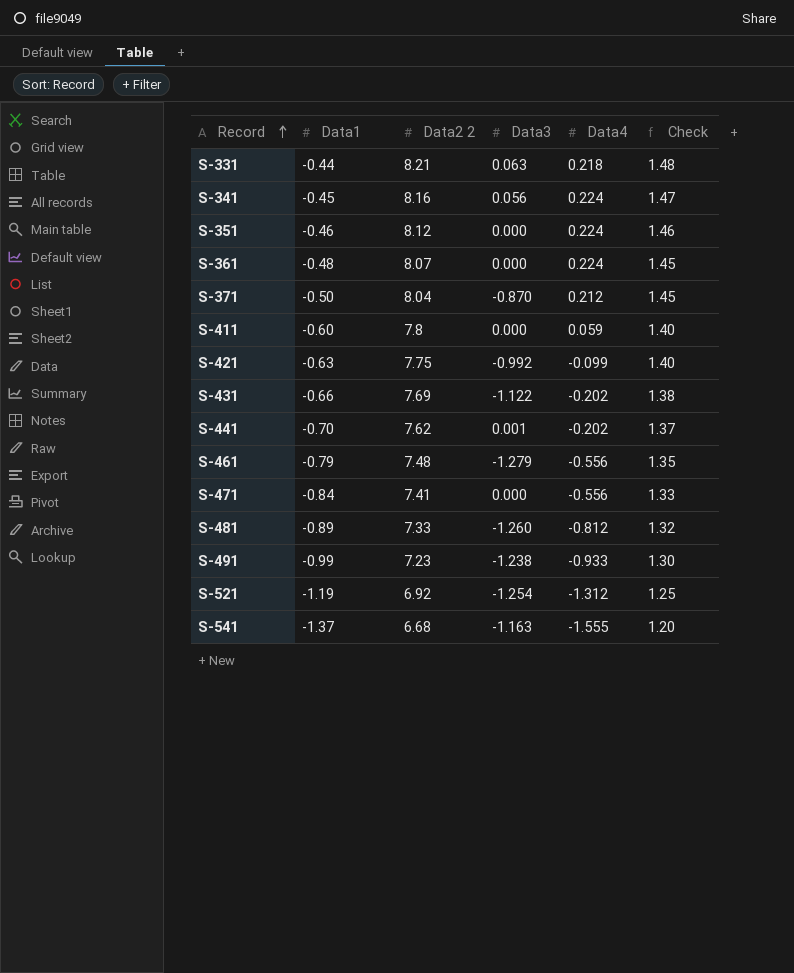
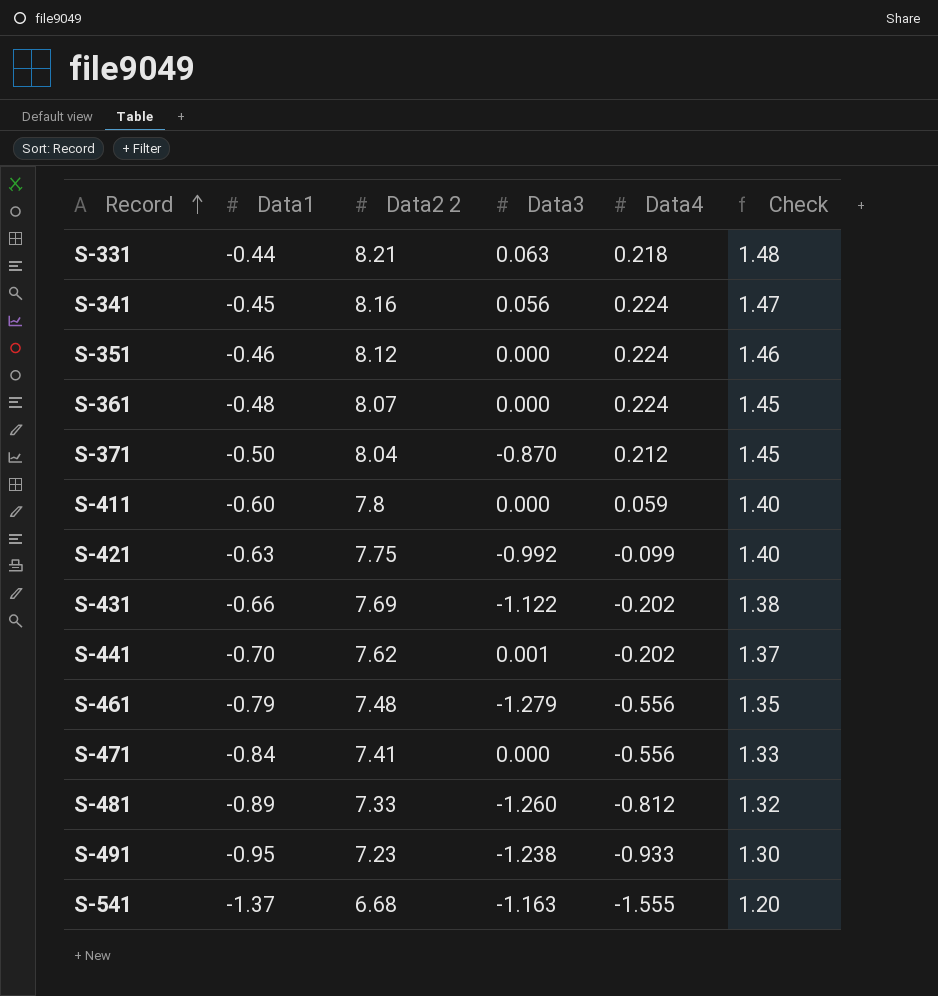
row S-521: -1.19 | 6.92 | -1.254 | -1.312 | 1.25 -> none
S-491 | Data1: -0.99 -> -0.95

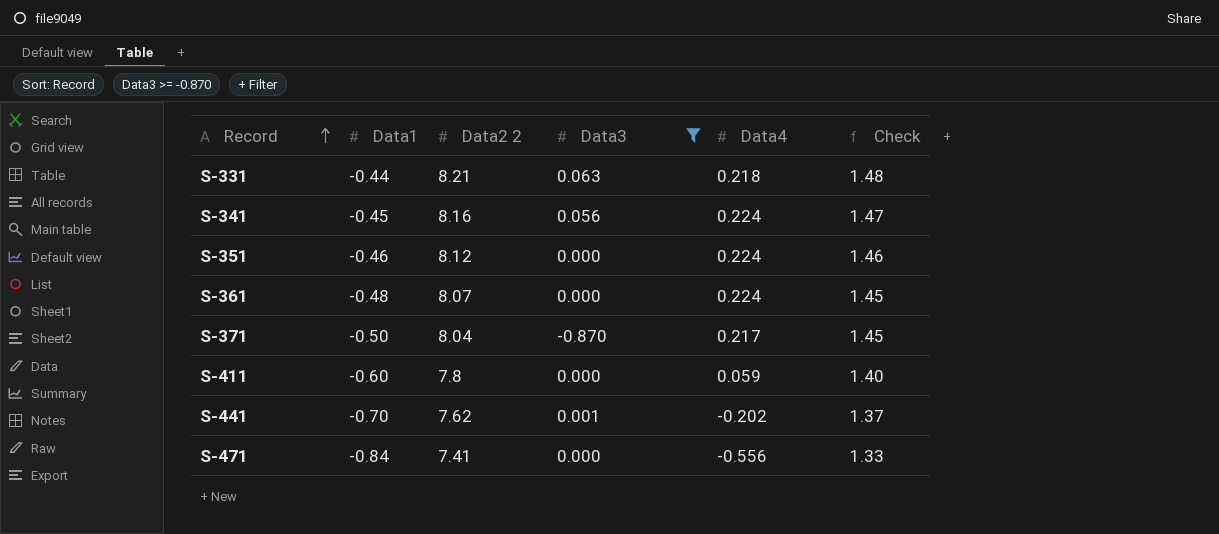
filter: none -> Data3 >= -0.870
S-371 | Data4: 0.212 -> 0.217

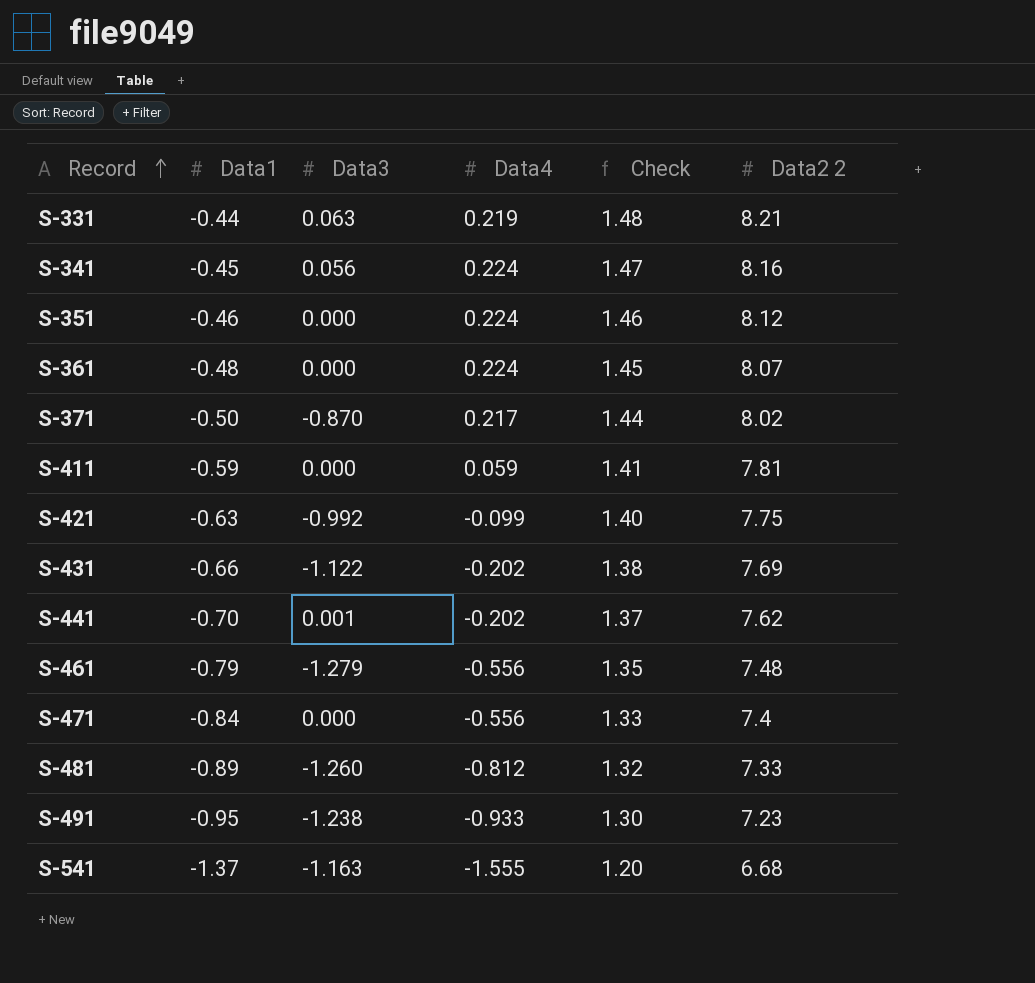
filter: Data3 >= -0.870 -> none
column Data2 2 | position: 3 -> 6
S-331 | Data4: 0.218 -> 0.219
S-371 | Check: 1.45 -> 1.44
S-371 | Data2 2: 8.04 -> 8.02
S-411 | Data1: -0.60 -> -0.59
S-411 | Check: 1.40 -> 1.41
S-411 | Data2 2: 7.8 -> 7.81
S-471 | Data2 2: 7.41 -> 7.4

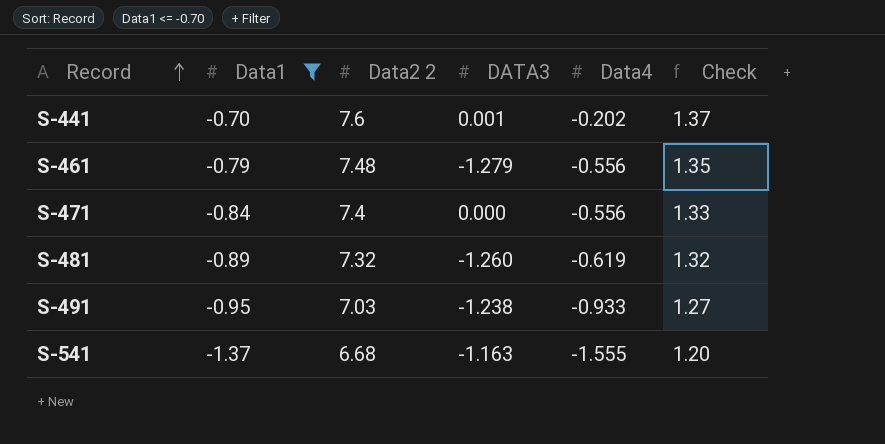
filter: none -> Data1 <= -0.70
column Data2 2 | position: 6 -> 3
column name: Data3 -> DATA3
S-441 | Data2 2: 7.62 -> 7.6
S-481 | Data2 2: 7.33 -> 7.32
S-481 | Data4: -0.812 -> -0.619
S-491 | Data2 2: 7.23 -> 7.03
S-491 | Check: 1.30 -> 1.27

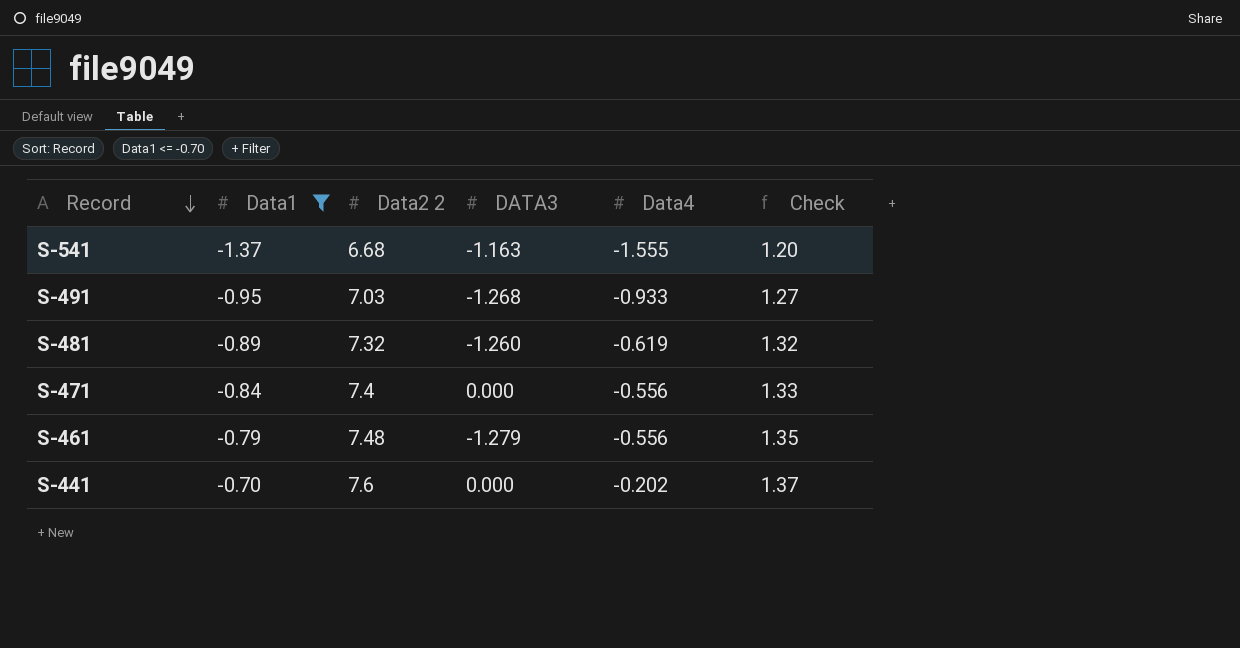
row order: Record ascending -> Record descending
S-491 | DATA3: -1.238 -> -1.268
S-441 | DATA3: 0.001 -> 0.000

